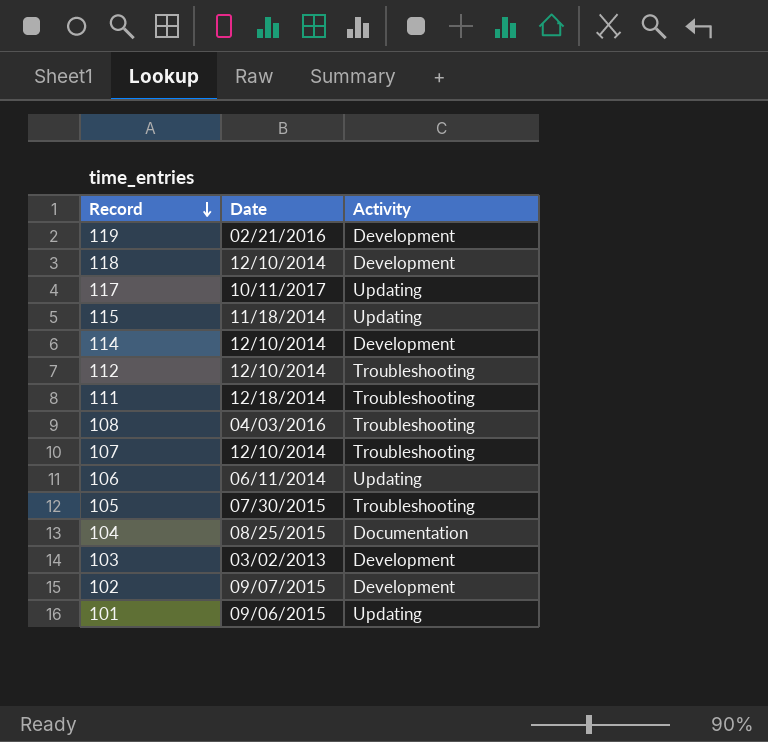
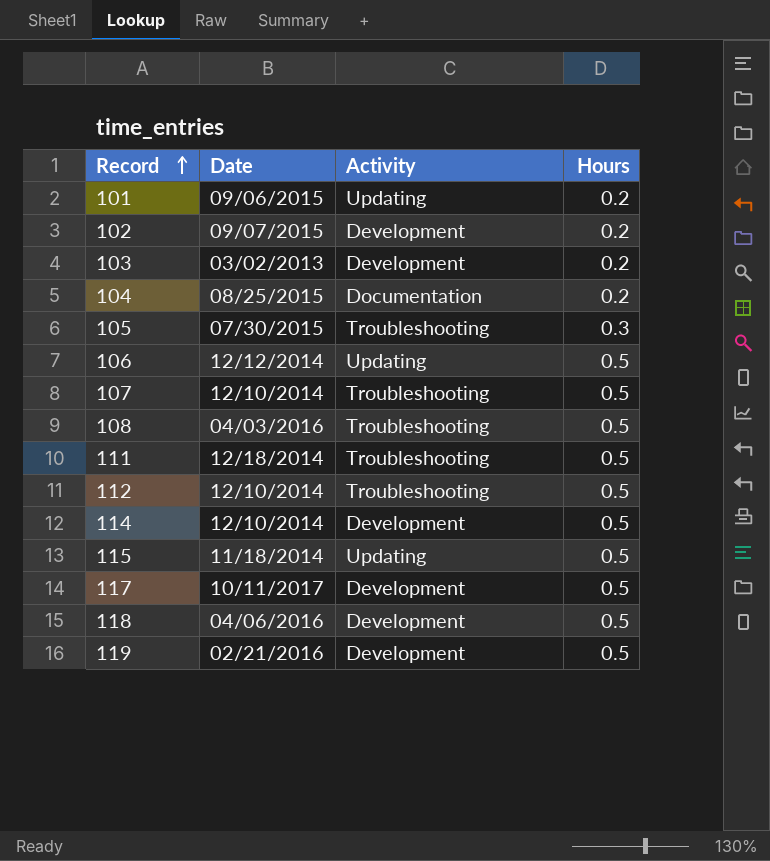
row order: Record descending -> Record ascending
column Hours | position: none -> 4
106 | Date: 06/11/2014 -> 12/12/2014
117 | Activity: Updating -> Development
118 | Date: 12/10/2014 -> 04/06/2016

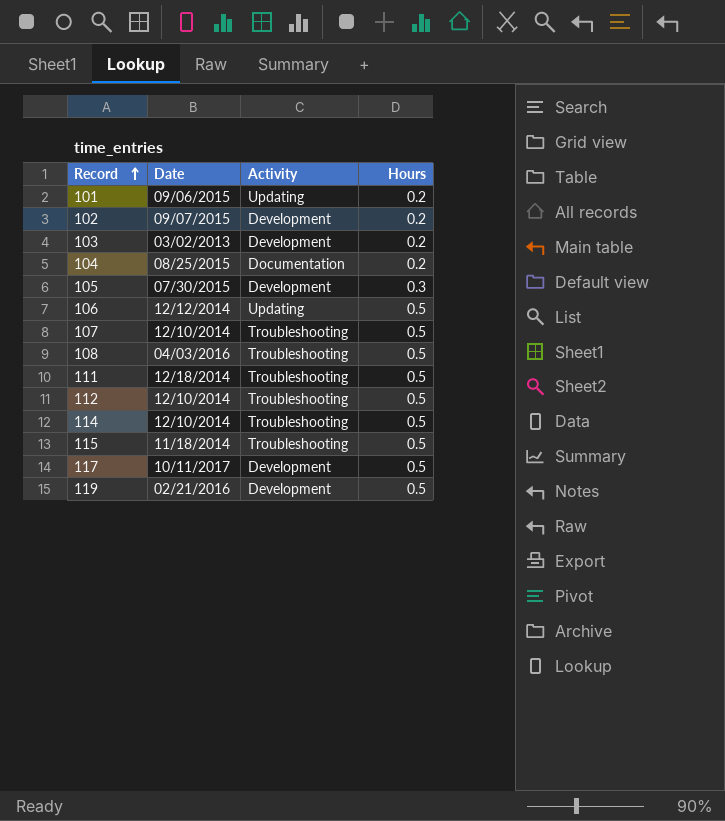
row 118: 04/06/2016 | Development | 0.5 -> none
105 | Activity: Troubleshooting -> Development
114 | Activity: Development -> Troubleshooting
115 | Activity: Updating -> Troubleshooting

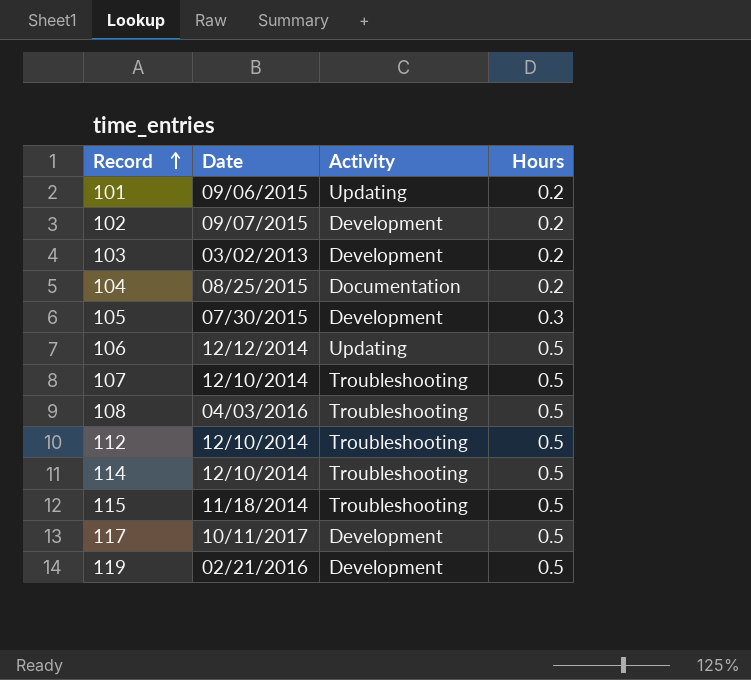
row 111: 12/18/2014 | Troubleshooting | 0.5 -> none

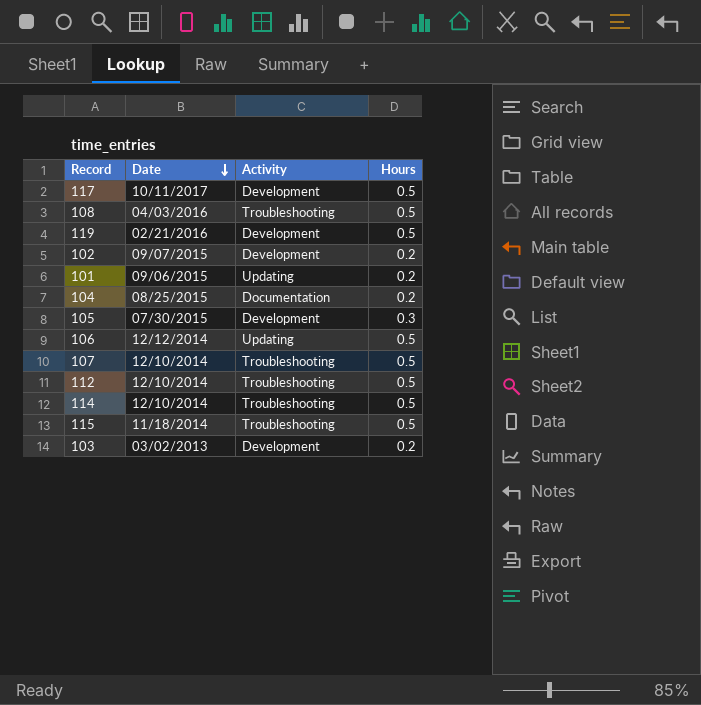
row order: Record ascending -> Date descending

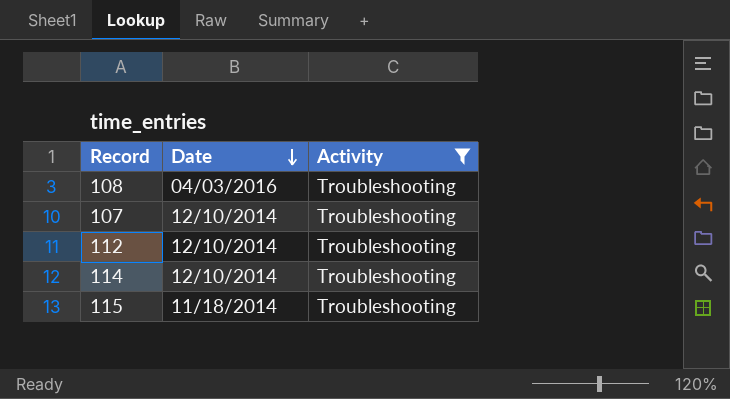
filter: none -> Activity = Troubleshooting
column Hours | position: 4 -> none

